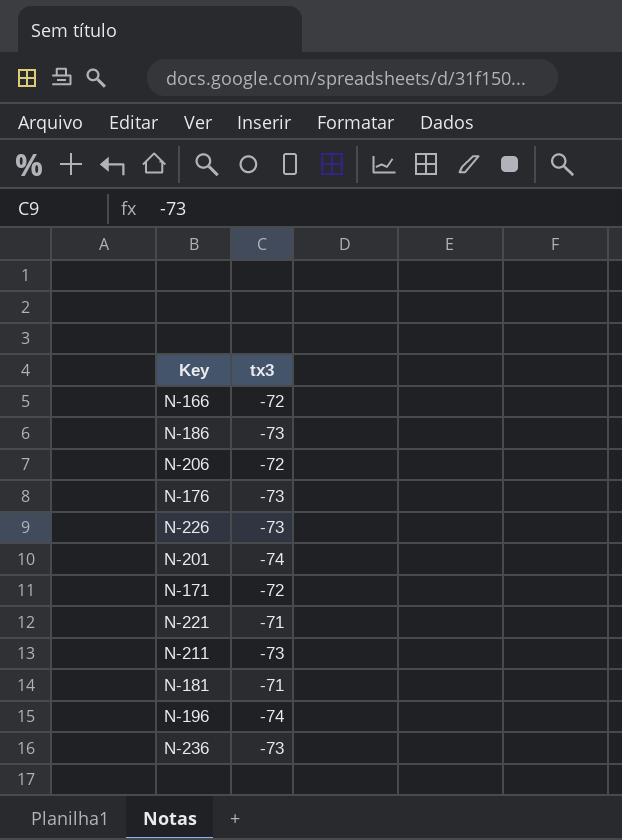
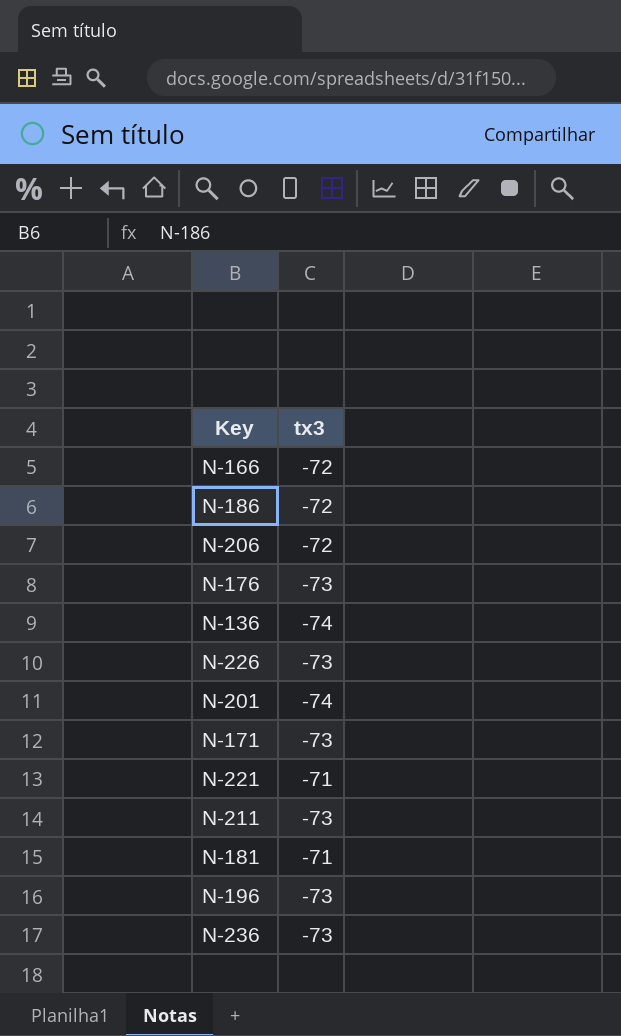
N-186 | tx3: -73 -> -72
row N-136: none -> -74
N-171 | tx3: -72 -> -73
N-196 | tx3: -74 -> -73

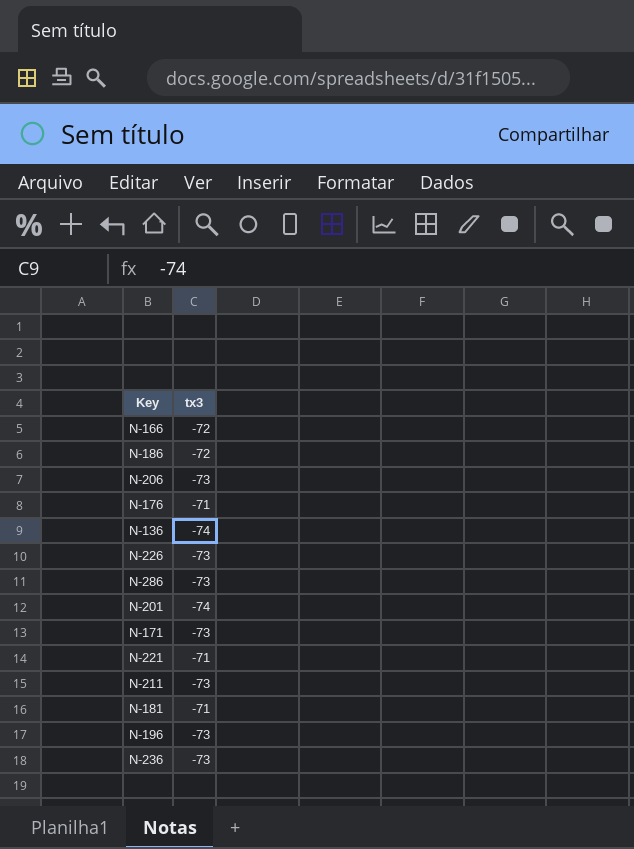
N-206 | tx3: -72 -> -73
N-176 | tx3: -73 -> -71
row N-286: none -> -73

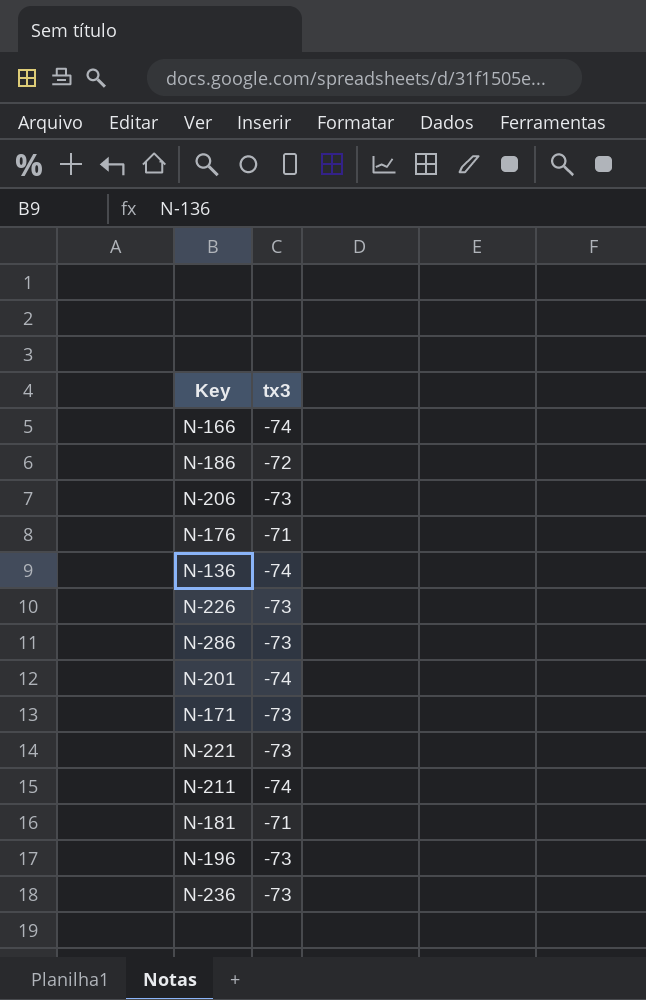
N-166 | tx3: -72 -> -74
N-221 | tx3: -71 -> -73
N-211 | tx3: -73 -> -74

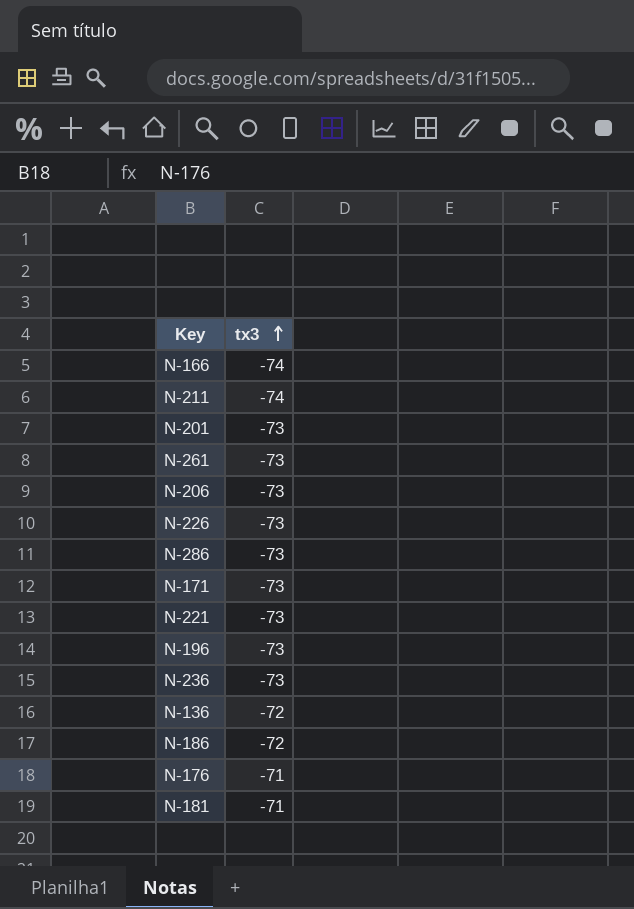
row order: none -> tx3 ascending
N-201 | tx3: -74 -> -73
row N-261: none -> -73
N-136 | tx3: -74 -> -72

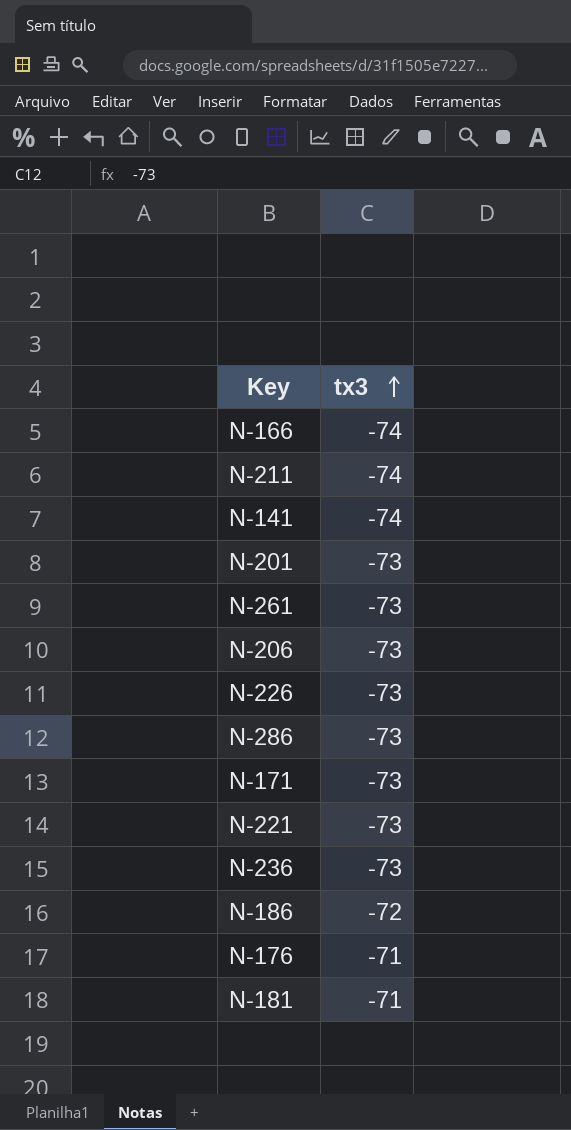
row N-196: -73 -> none
row N-136: -72 -> none
row N-141: none -> -74

